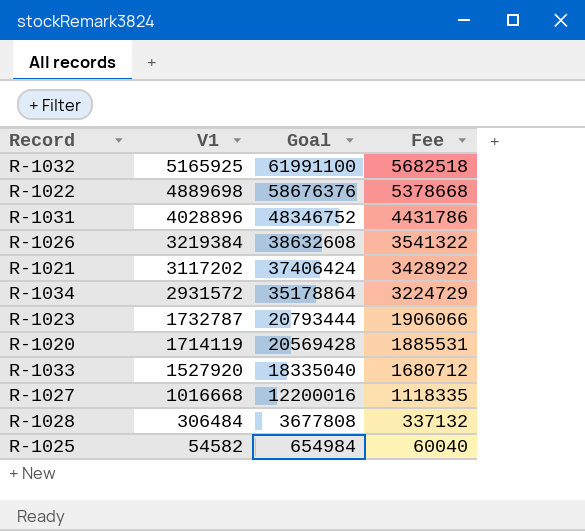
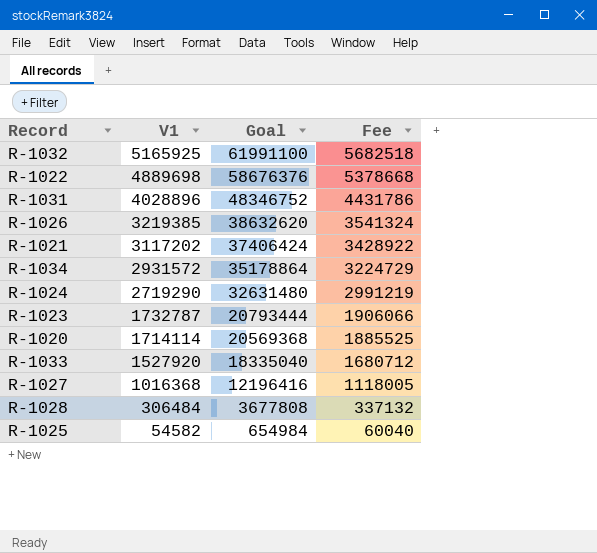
R-1026 | V1: 3219384 -> 3219385
R-1026 | Goal: 38632608 -> 38632620
R-1026 | Fee: 3541322 -> 3541324
row R-1024: none -> 2719290 | 32631480 | 2991219
R-1020 | V1: 1714119 -> 1714114
R-1020 | Goal: 20569428 -> 20569368
R-1020 | Fee: 1885531 -> 1885525
R-1027 | V1: 1016668 -> 1016368
R-1027 | Goal: 12200016 -> 12196416
R-1027 | Fee: 1118335 -> 1118005

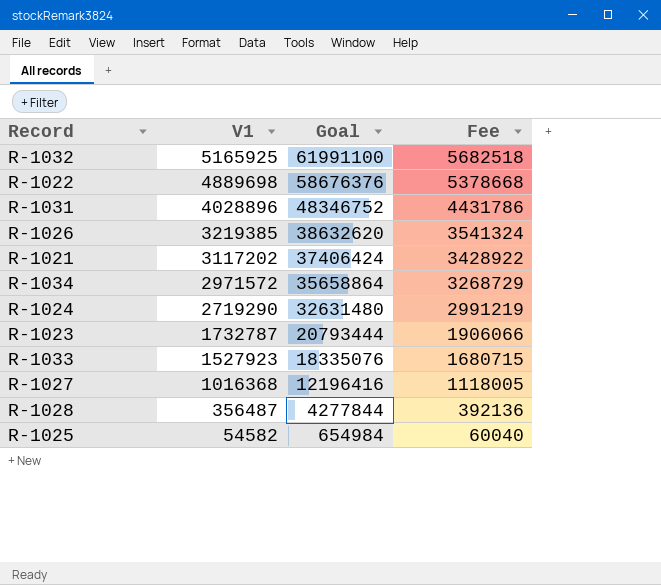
row R-1020: 1714114 | 20569368 | 1885525 -> none
R-1034 | V1: 2931572 -> 2971572
R-1034 | Goal: 35178864 -> 35658864
R-1034 | Fee: 3224729 -> 3268729
R-1033 | V1: 1527920 -> 1527923
R-1033 | Goal: 18335040 -> 18335076
R-1033 | Fee: 1680712 -> 1680715
R-1028 | V1: 306484 -> 356487
R-1028 | Goal: 3677808 -> 4277844
R-1028 | Fee: 337132 -> 392136

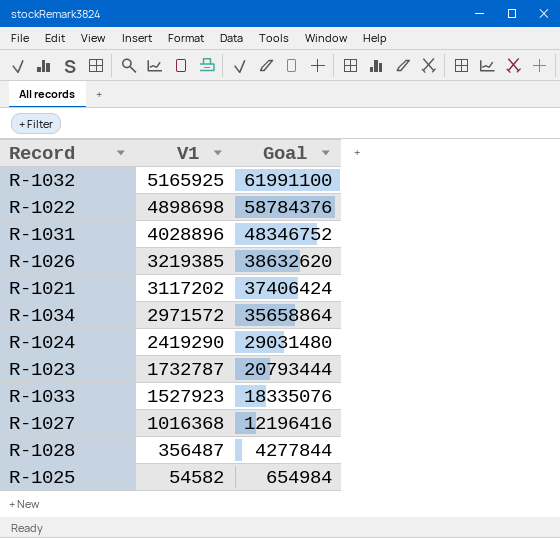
column Fee | formula: [V1] * 1.1 -> none
R-1022 | V1: 4889698 -> 4898698
R-1022 | Goal: 58676376 -> 58784376
R-1024 | V1: 2719290 -> 2419290
R-1024 | Goal: 32631480 -> 29031480

